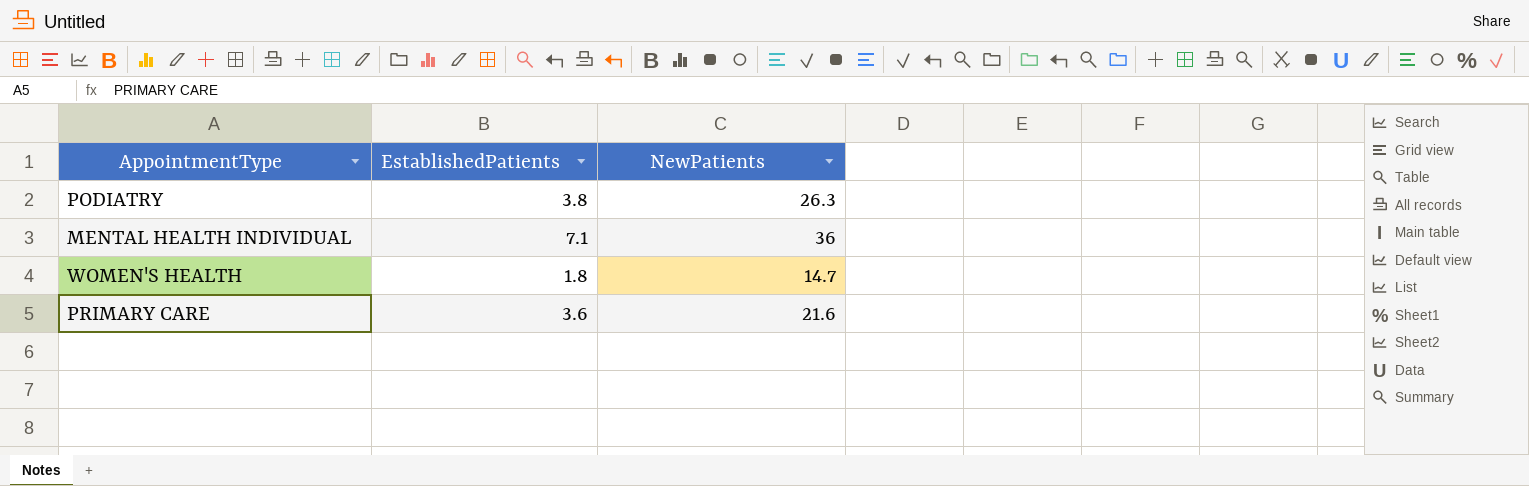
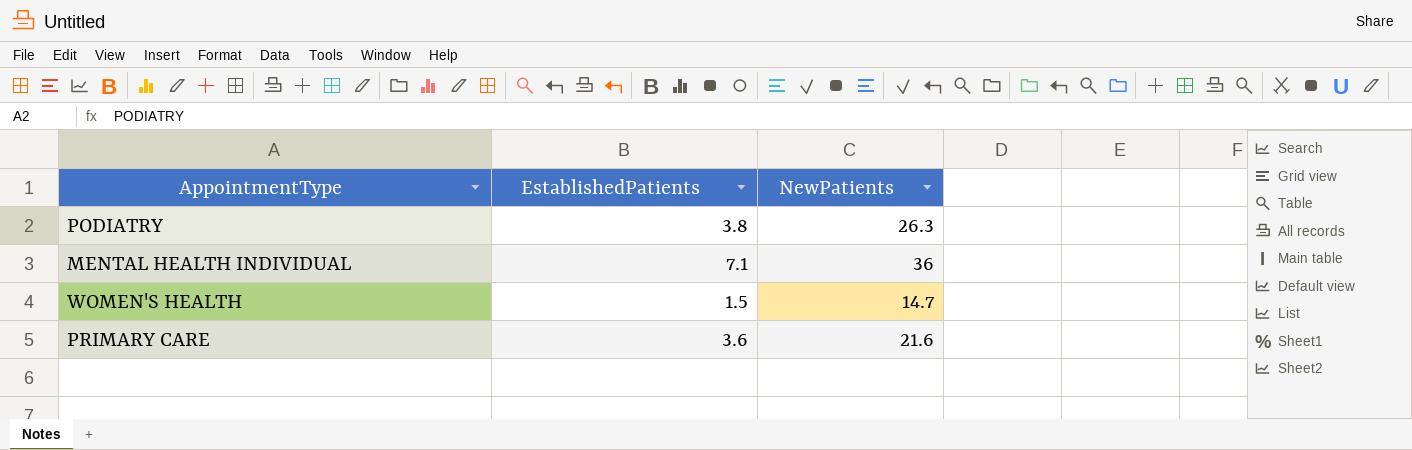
WOMEN'S HEALTH | EstablishedPatients: 1.8 -> 1.5

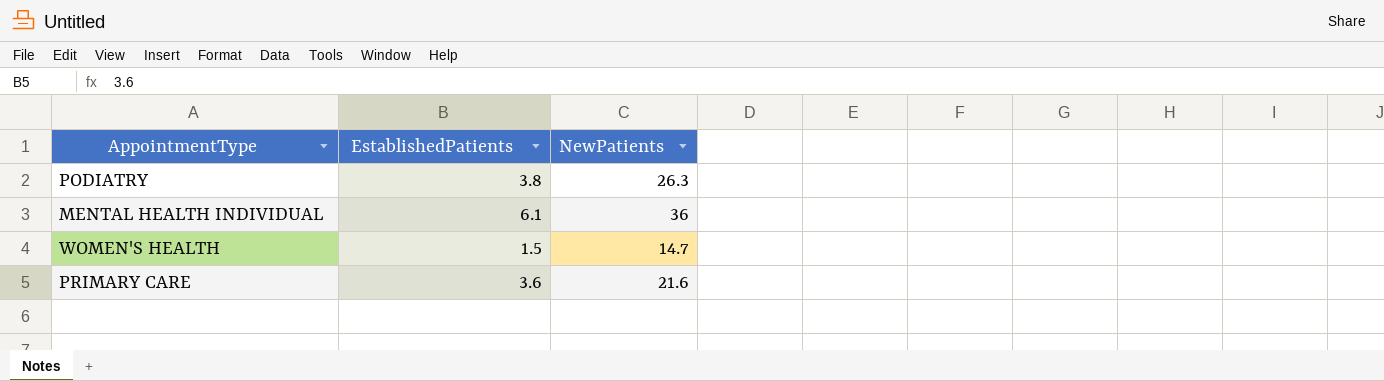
MENTAL HEALTH INDIVIDUAL | EstablishedPatients: 7.1 -> 6.1

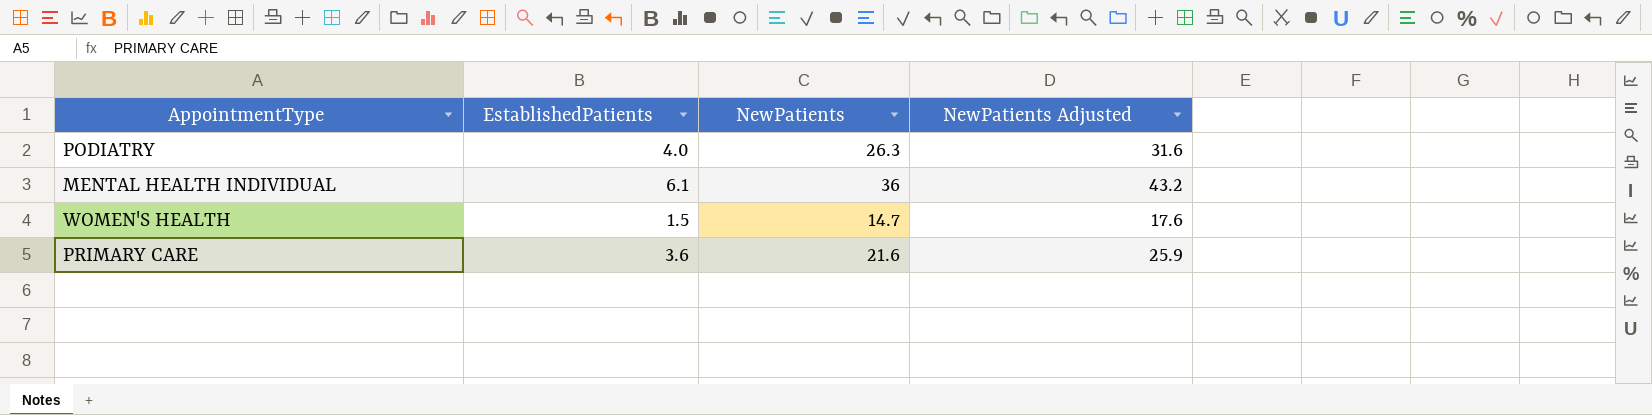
column NewPatients Adjusted | formula: none -> [NewPatients] * 1.2
PODIATRY | EstablishedPatients: 3.8 -> 4.0

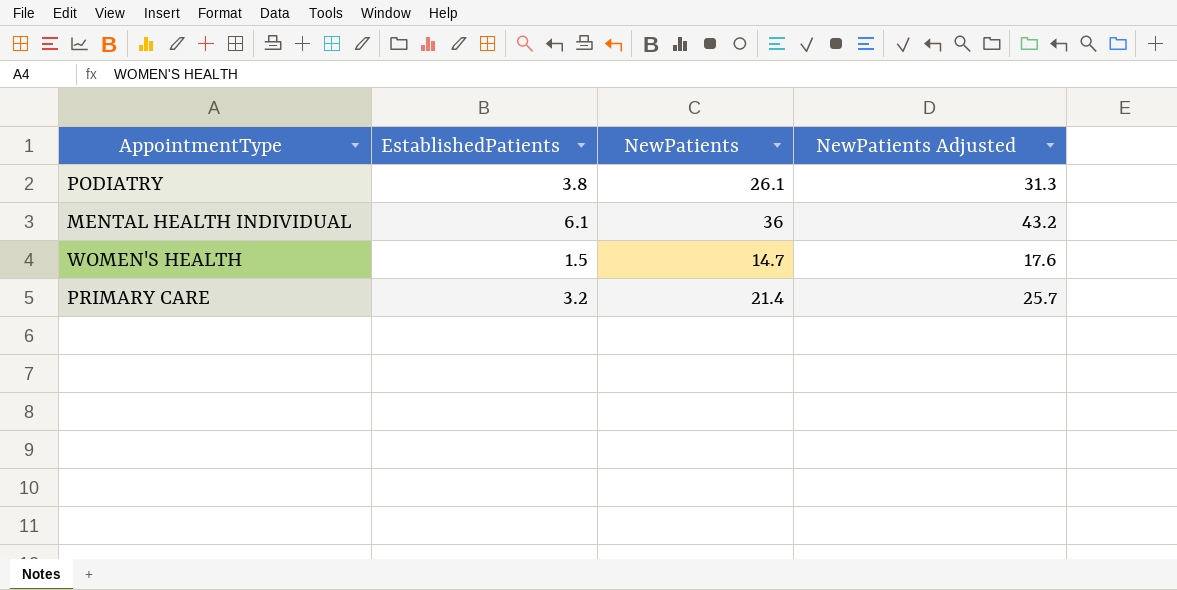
PODIATRY | EstablishedPatients: 4.0 -> 3.8
PODIATRY | NewPatients: 26.3 -> 26.1
PODIATRY | NewPatients Adjusted: 31.6 -> 31.3
PRIMARY CARE | EstablishedPatients: 3.6 -> 3.2
PRIMARY CARE | NewPatients: 21.6 -> 21.4
PRIMARY CARE | NewPatients Adjusted: 25.9 -> 25.7

